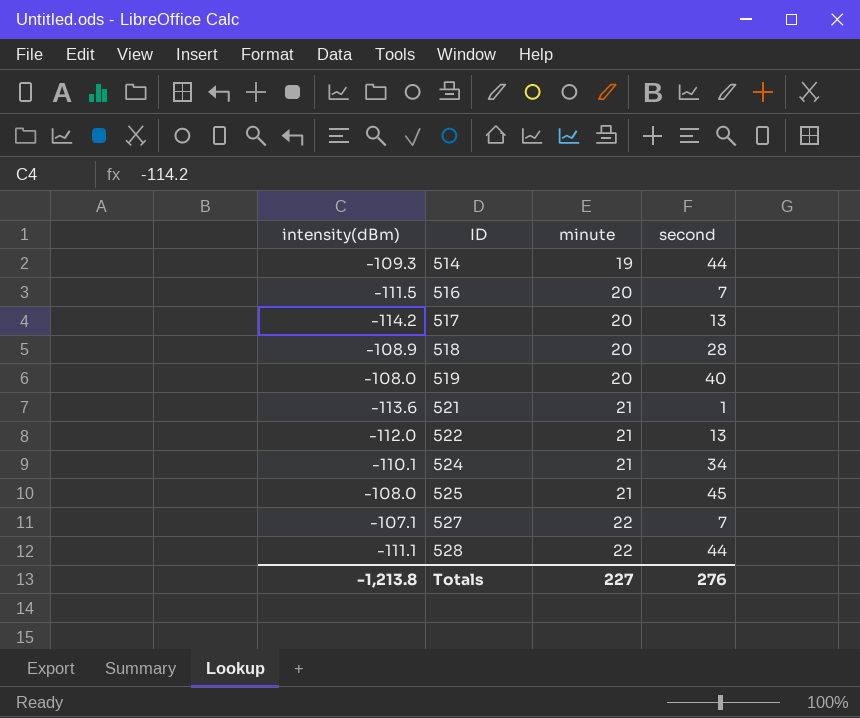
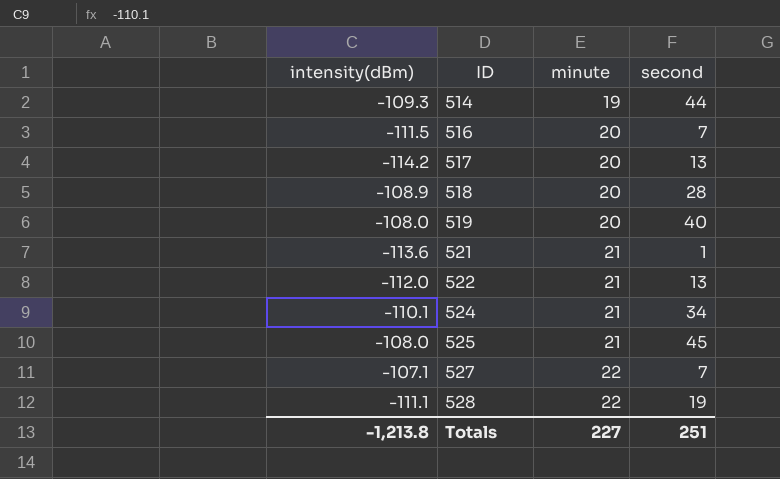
528 | second: 44 -> 19
Totals | second: 276 -> 251

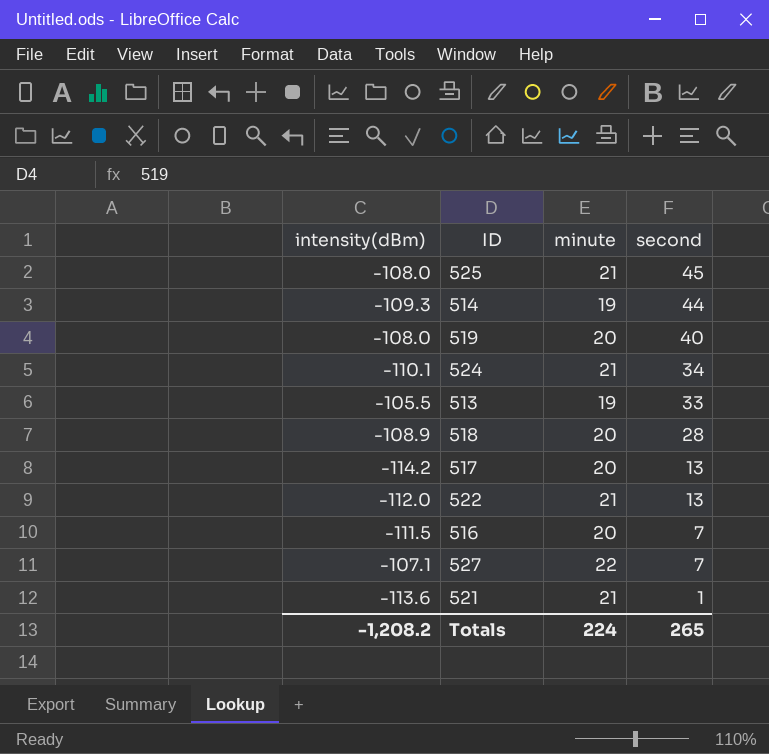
row order: ID ascending -> second descending
row 528: -111.1 | 22 | 19 -> none
row 513: none -> -105.5 | 19 | 33
Totals | intensity(dBm): -1,213.8 -> -1,208.2
Totals | minute: 227 -> 224
Totals | second: 251 -> 265

